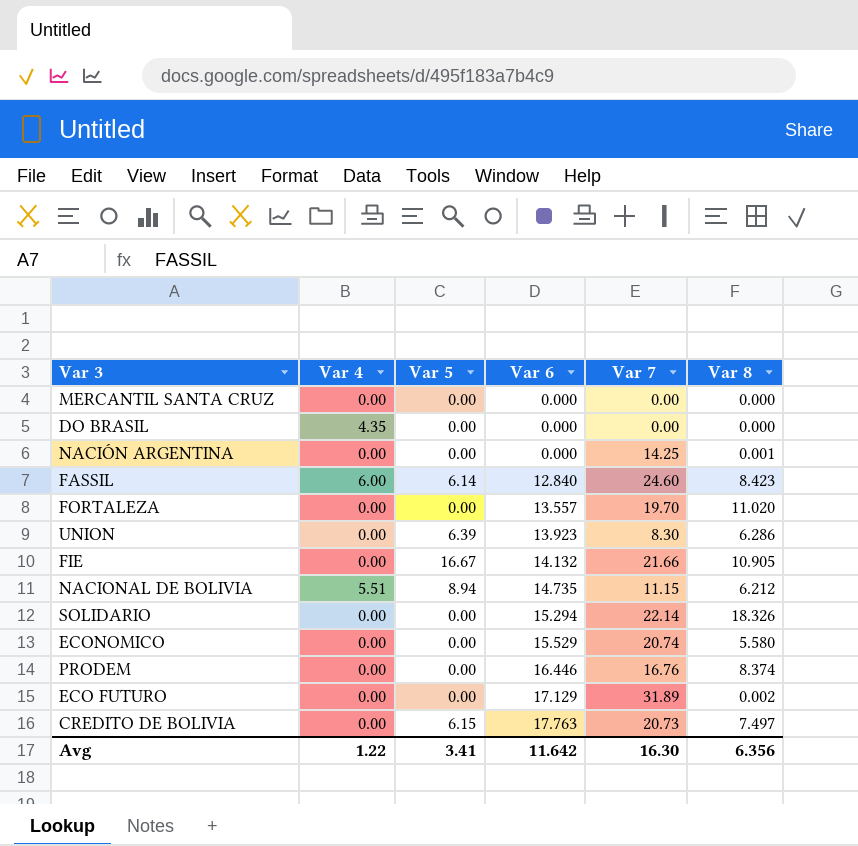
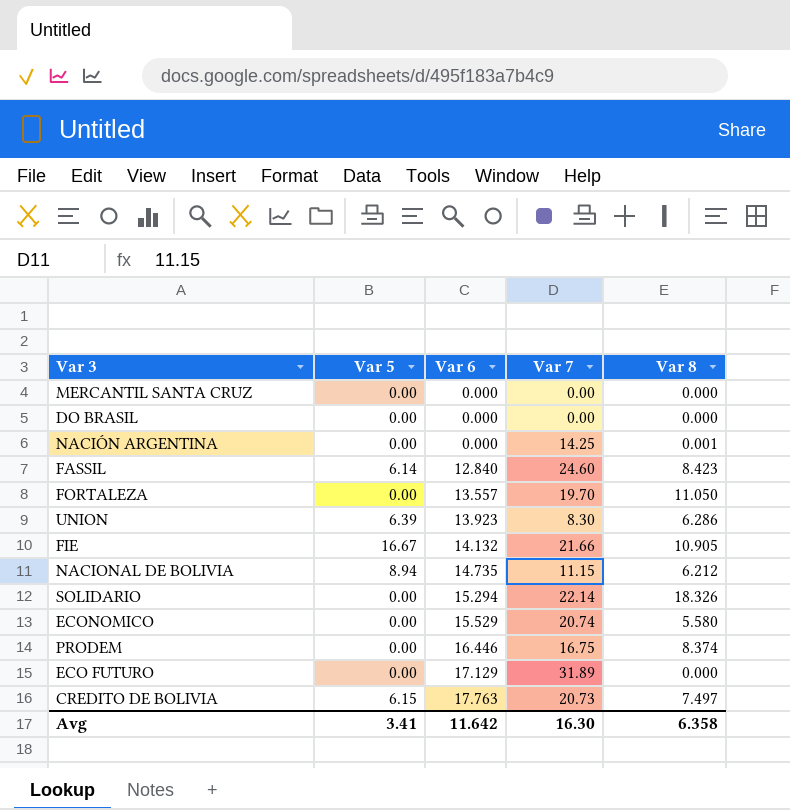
column Var 4 | position: 2 -> none
FORTALEZA | Var 8: 11.020 -> 11.050
PRODEM | Var 7: 16.76 -> 16.75
ECO FUTURO | Var 8: 0.002 -> 0.000
Avg | Var 8: 6.356 -> 6.358

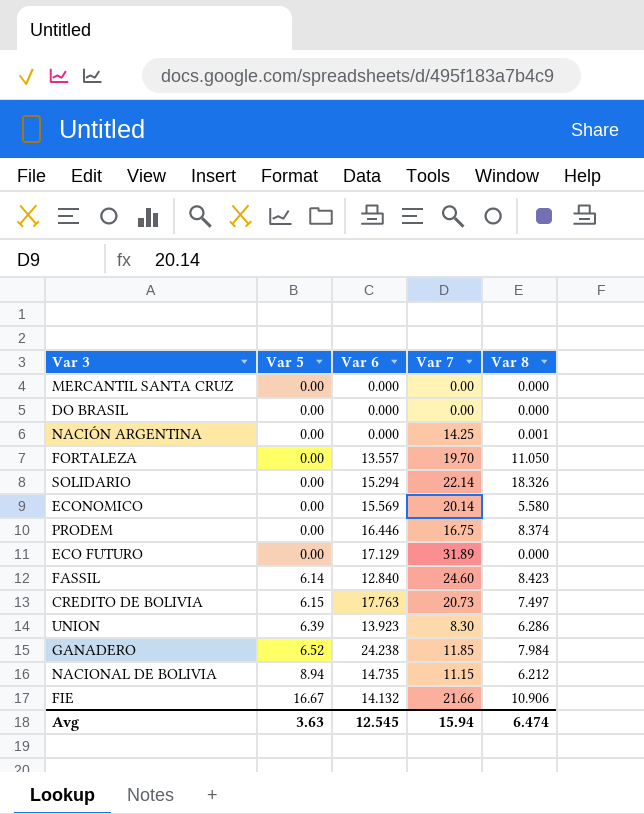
row order: Var 6 ascending -> Var 5 ascending
ECONOMICO | Var 6: 15.529 -> 15.569
ECONOMICO | Var 7: 20.74 -> 20.14
row GANADERO: none -> 6.52 | 24.238 | 11.85 | 7.984
FIE | Var 8: 10.905 -> 10.906
Avg | Var 5: 3.41 -> 3.63
Avg | Var 6: 11.642 -> 12.545
Avg | Var 7: 16.30 -> 15.94
Avg | Var 8: 6.358 -> 6.474

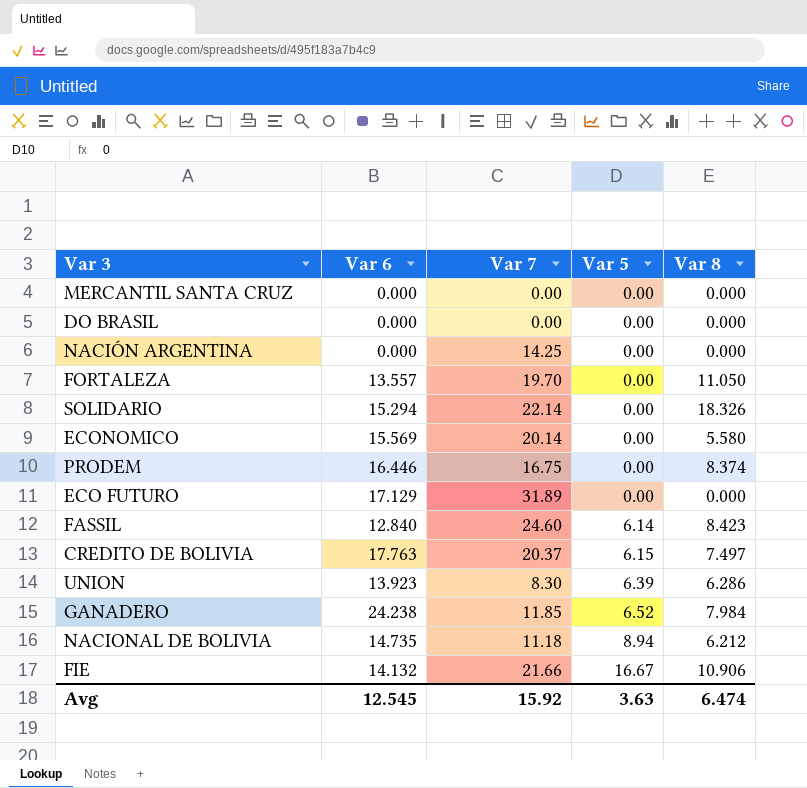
column Var 5 | position: 2 -> 4
NACIÓN ARGENTINA | Var 8: 0.001 -> 0.000
CREDITO DE BOLIVIA | Var 7: 20.73 -> 20.37
NACIONAL DE BOLIVIA | Var 7: 11.15 -> 11.18
Avg | Var 7: 15.94 -> 15.92

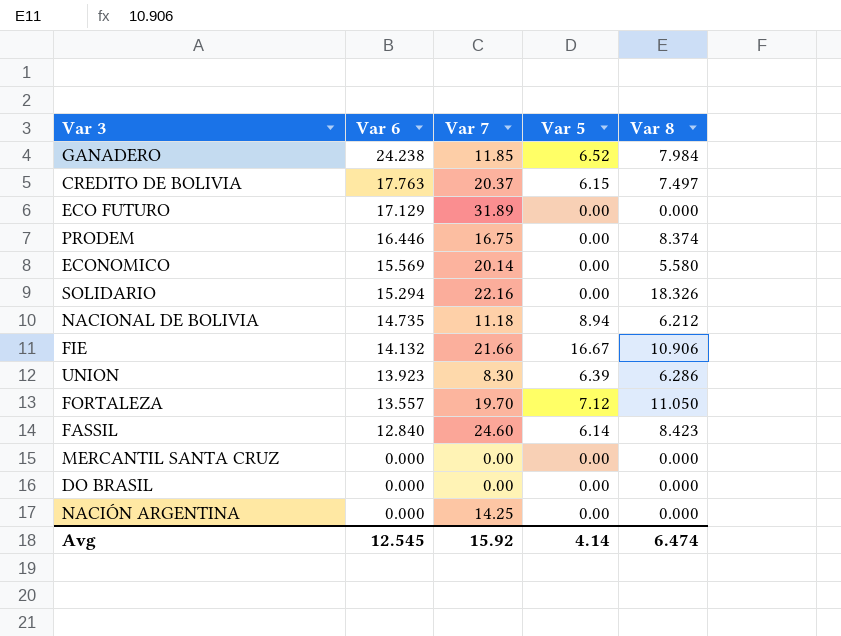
row order: Var 5 ascending -> Var 6 descending
SOLIDARIO | Var 7: 22.14 -> 22.16
FORTALEZA | Var 5: 0.00 -> 7.12
Avg | Var 5: 3.63 -> 4.14

